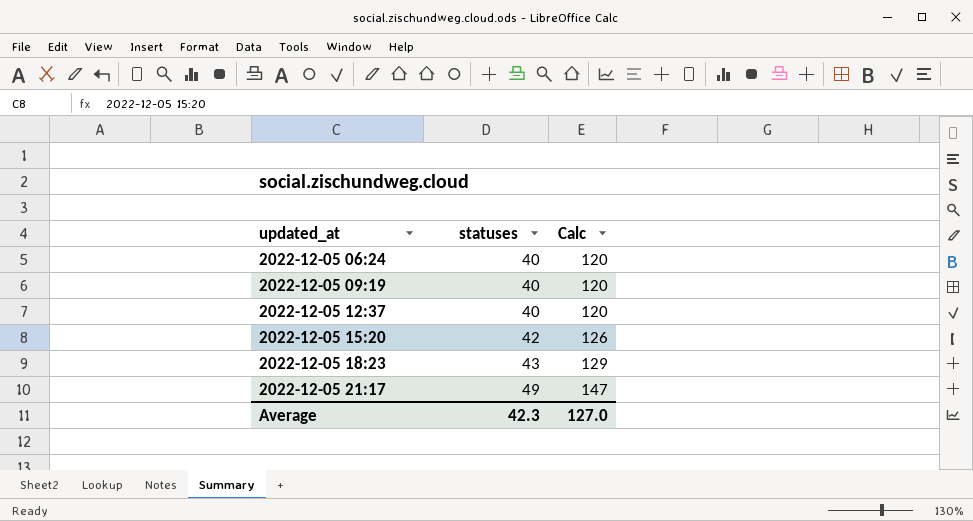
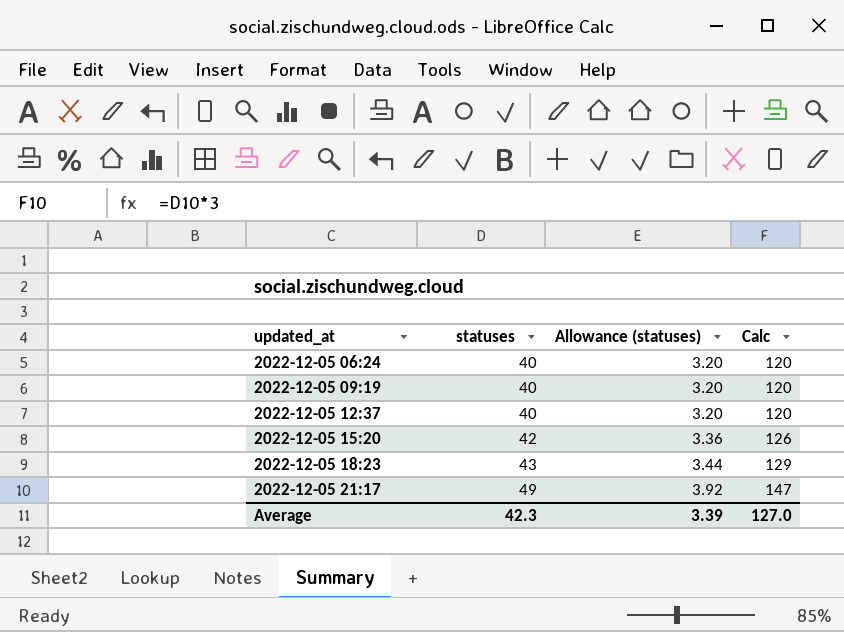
column Allowance (statuses) | formula: none -> [statuses] * 0.08

